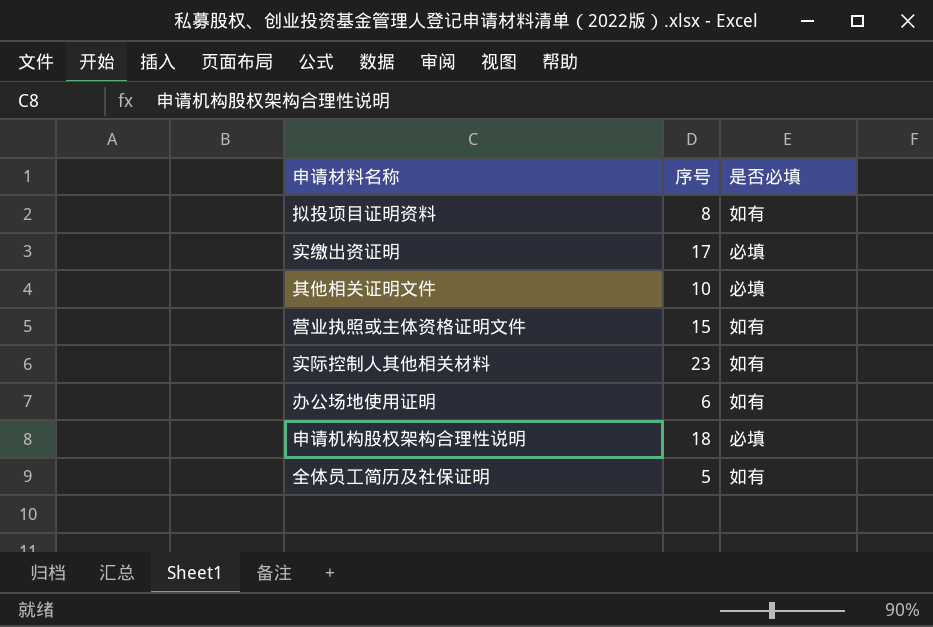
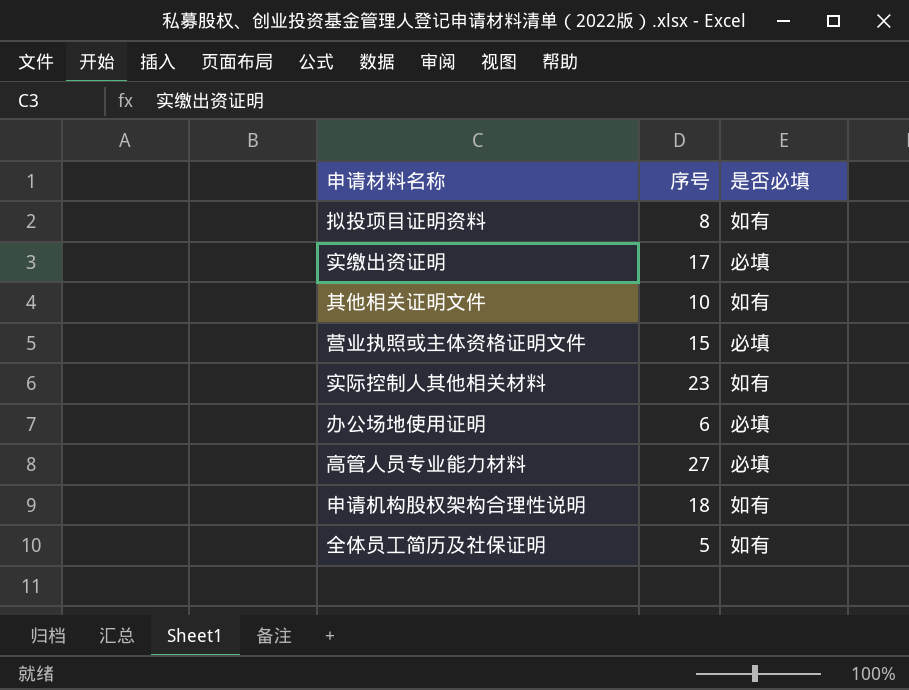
其他相关证明文件 | 是否必填: 必填 -> 如有
营业执照或主体资格证明文件 | 是否必填: 如有 -> 必填
办公场地使用证明 | 是否必填: 如有 -> 必填
row 高管人员专业能力材料: none -> 27 | 必填
申请机构股权架构合理性说明 | 是否必填: 必填 -> 如有

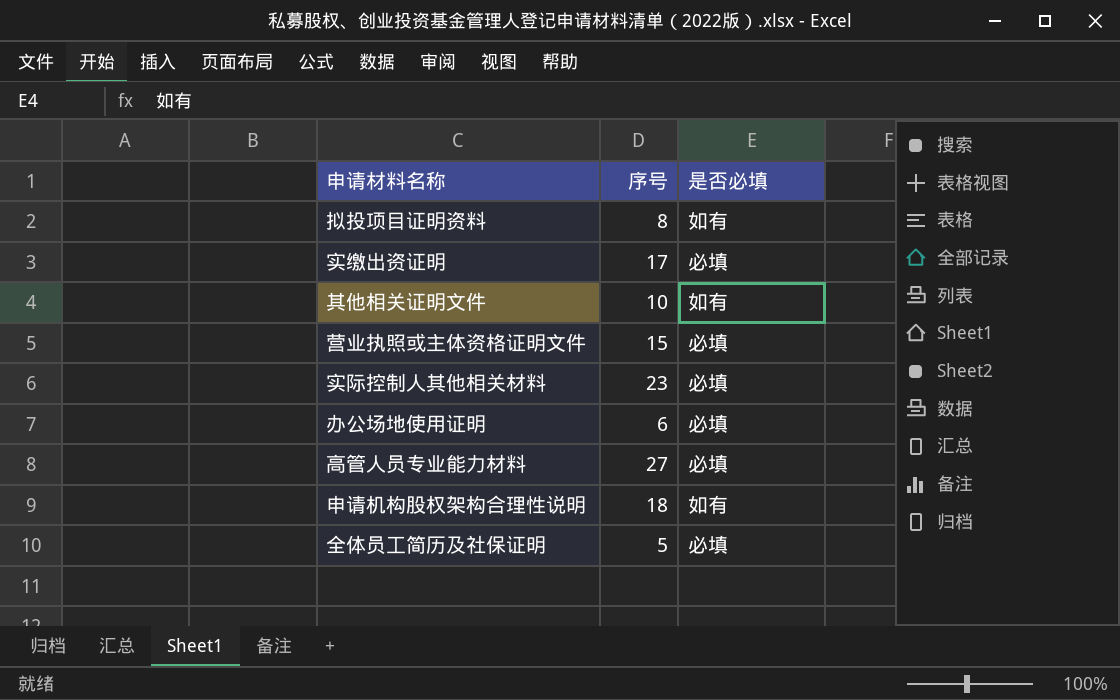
实际控制人其他相关材料 | 是否必填: 如有 -> 必填
全体员工简历及社保证明 | 是否必填: 如有 -> 必填

